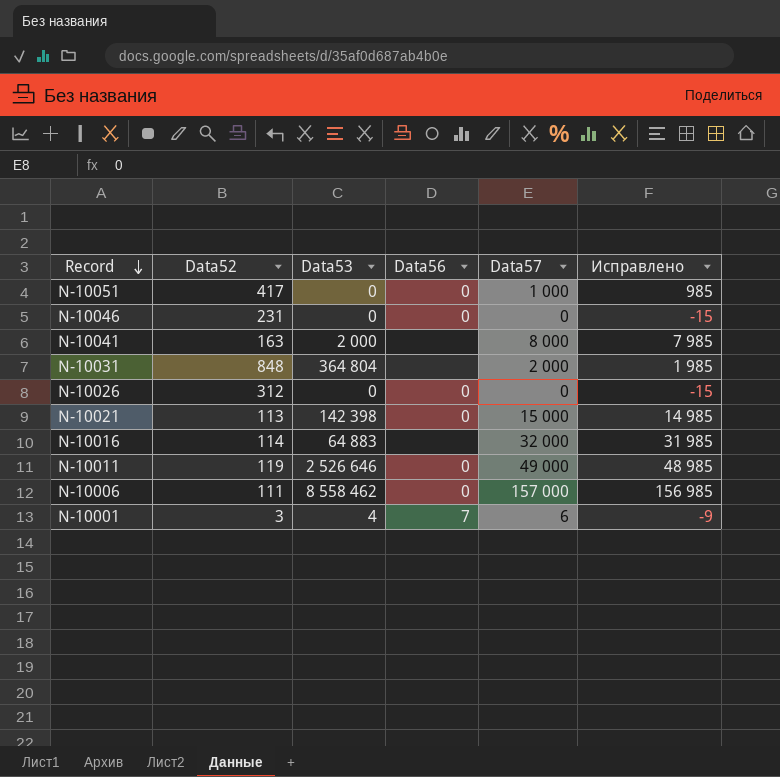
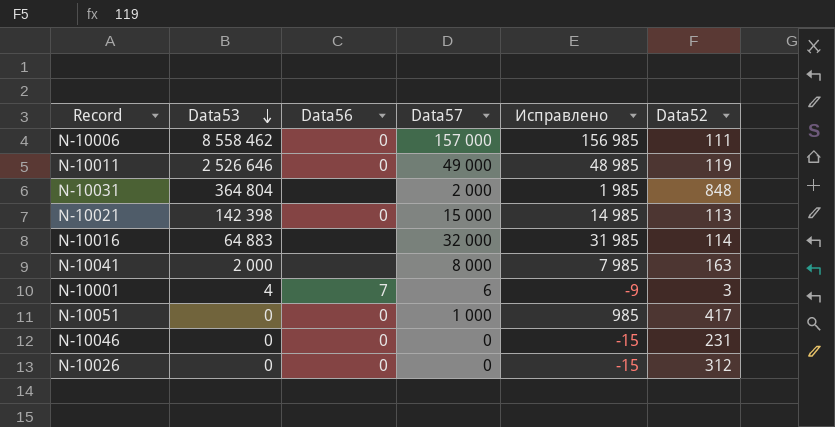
row order: Record descending -> Data53 descending
column Data52 | position: 2 -> 6

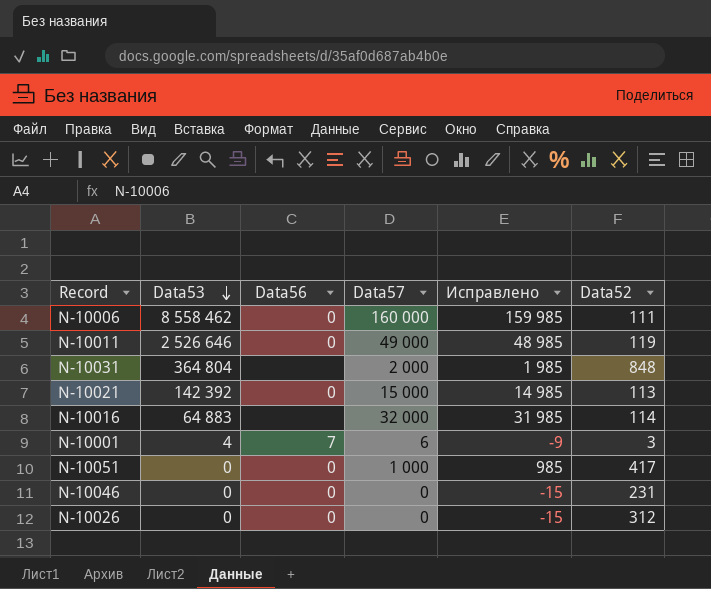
row N-10041: 2 000 | none | 8 000 | 7 985 | 163 -> none
N-10006 | Data57: 157 000 -> 160 000
N-10006 | Исправлено: 156 985 -> 159 985
N-10021 | Data53: 142 398 -> 142 392

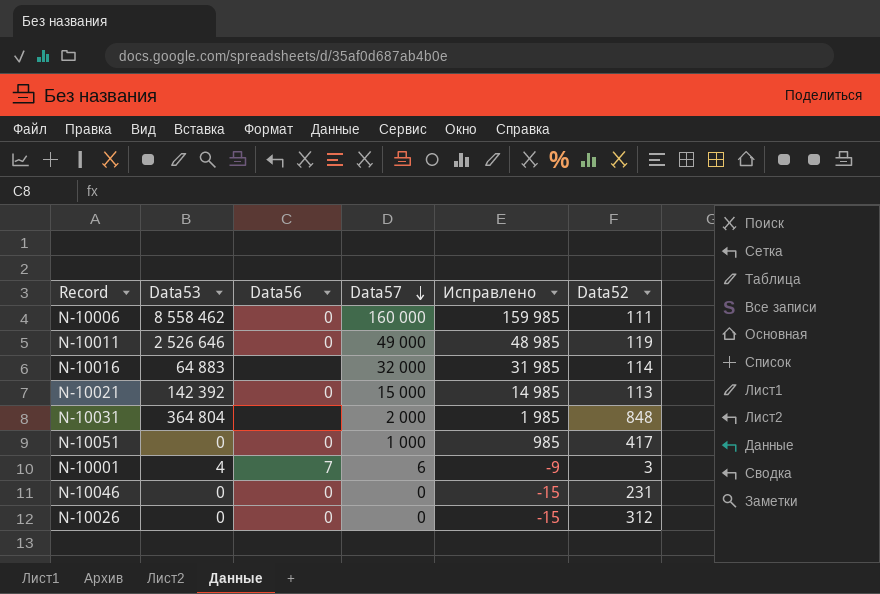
row order: Data53 descending -> Data57 descending

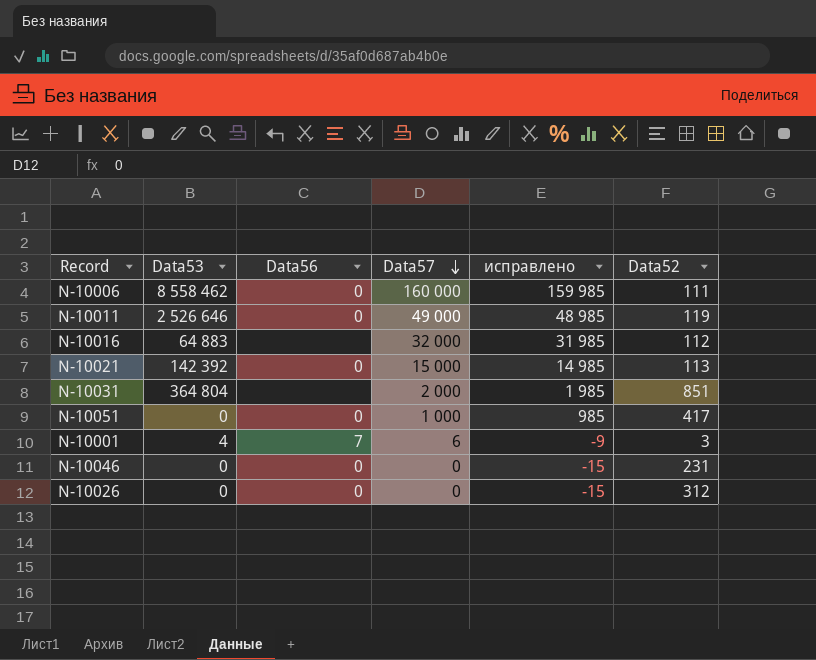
column name: Исправлено -> исправлено
N-10016 | Data52: 114 -> 112
N-10031 | Data52: 848 -> 851

